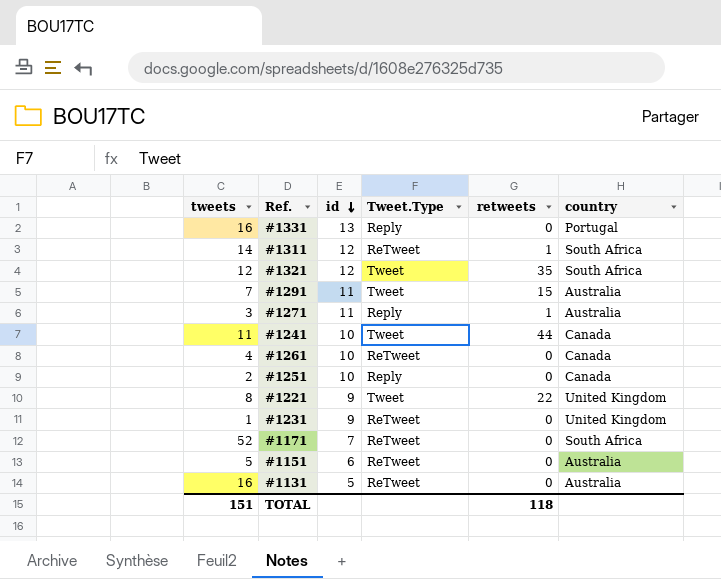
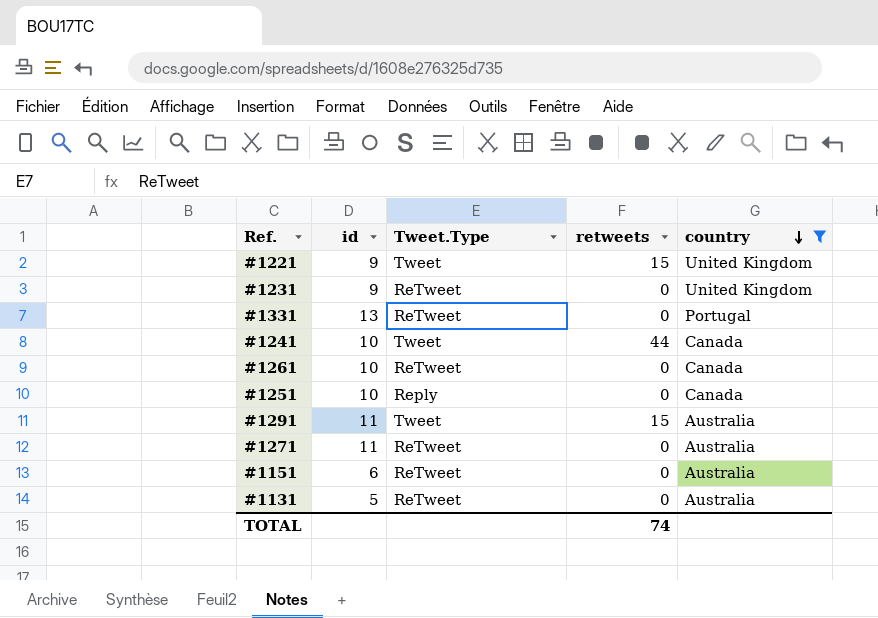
filter: none -> country != South Africa
row order: id descending -> country descending
column tweets | position: 1 -> none
#1221 | retweets: 22 -> 15
#1331 | Tweet.Type: Reply -> ReTweet
#1271 | Tweet.Type: Reply -> ReTweet
#1271 | retweets: 1 -> 0
TOTAL | retweets: 118 -> 74

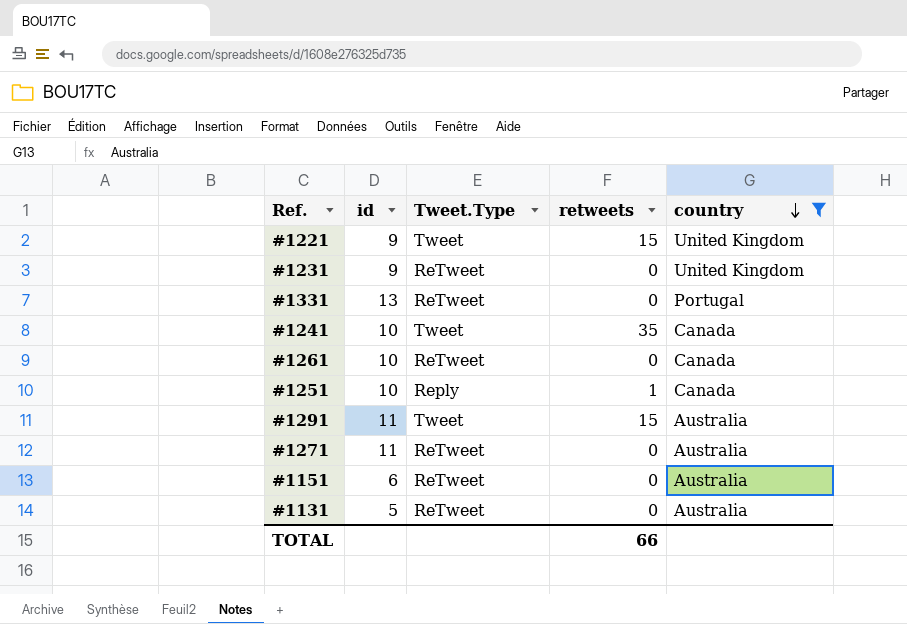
#1241 | retweets: 44 -> 35
#1251 | retweets: 0 -> 1
TOTAL | retweets: 74 -> 66

